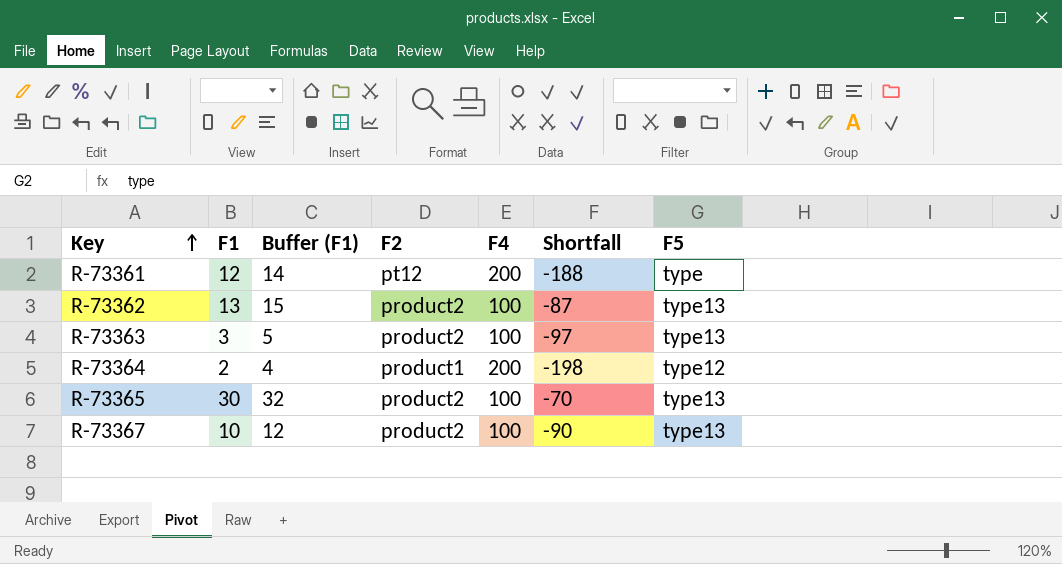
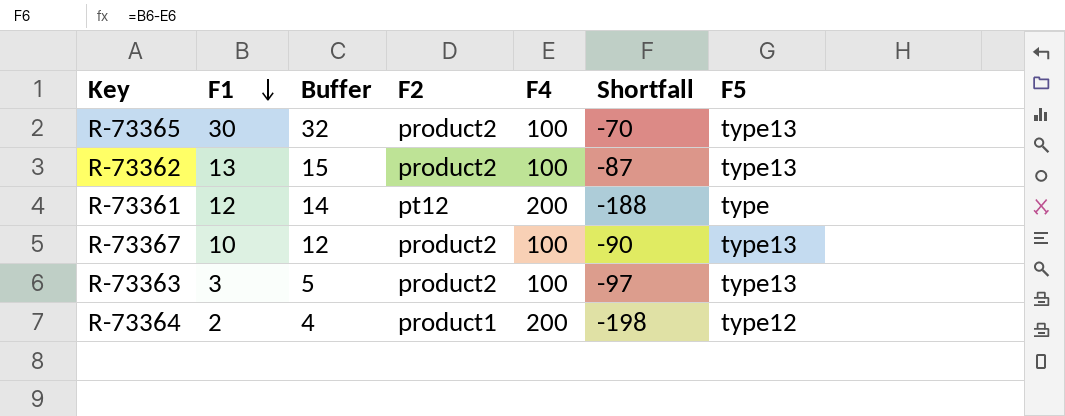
row order: Key ascending -> F1 descending
column name: Buffer (F1) -> Buffer

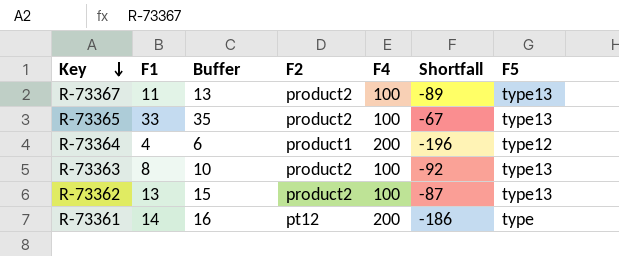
row order: F1 descending -> Key descending
R-73367 | F1: 10 -> 11
R-73367 | Buffer: 12 -> 13
R-73367 | Shortfall: -90 -> -89
R-73365 | F1: 30 -> 33
R-73365 | Buffer: 32 -> 35
R-73365 | Shortfall: -70 -> -67
R-73364 | F1: 2 -> 4
R-73364 | Buffer: 4 -> 6
R-73364 | Shortfall: -198 -> -196
R-73363 | F1: 3 -> 8
R-73363 | Buffer: 5 -> 10
R-73363 | Shortfall: -97 -> -92
R-73361 | F1: 12 -> 14
R-73361 | Buffer: 14 -> 16
R-73361 | Shortfall: -188 -> -186

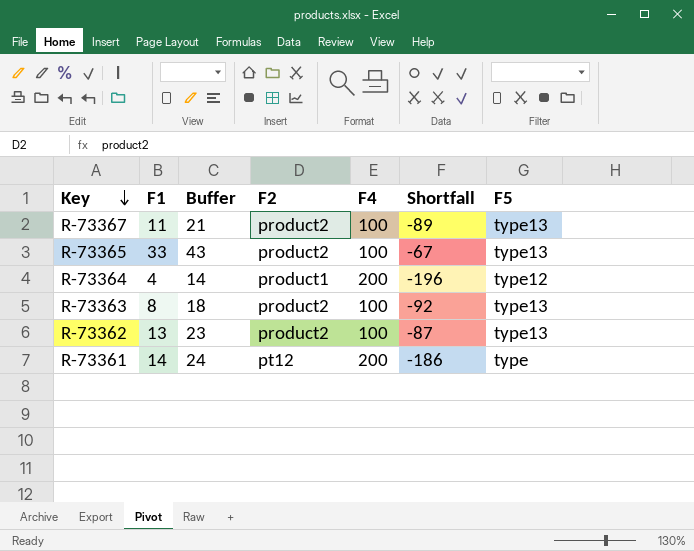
column Buffer | formula: [F1] + 2 -> [F1] + 10

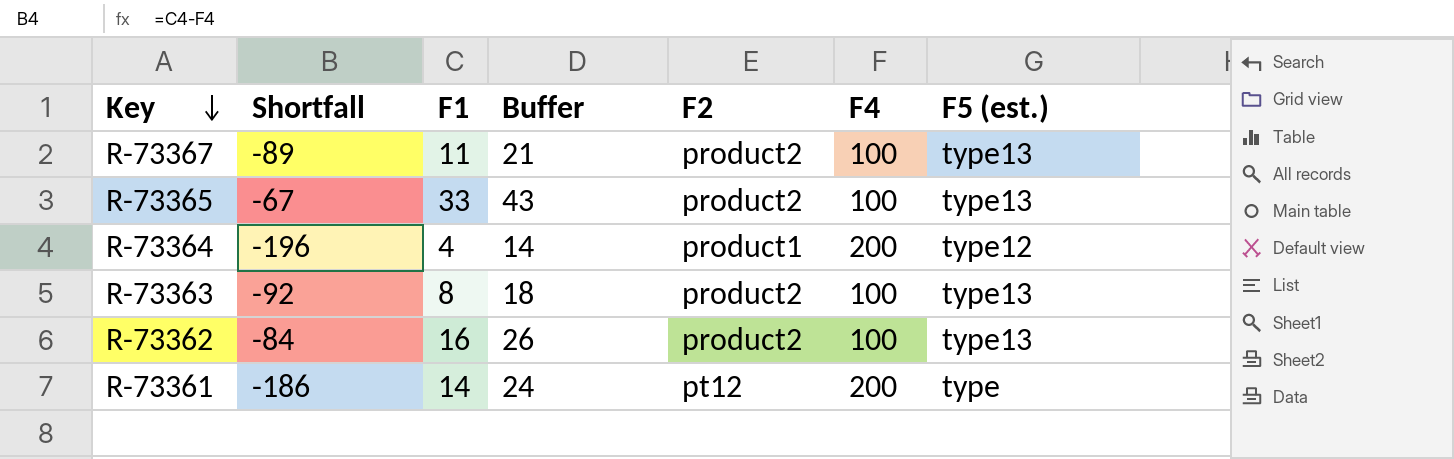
column Shortfall | position: 6 -> 2
column name: F5 -> F5 (est.)
R-73362 | Shortfall: -87 -> -84
R-73362 | F1: 13 -> 16
R-73362 | Buffer: 23 -> 26

